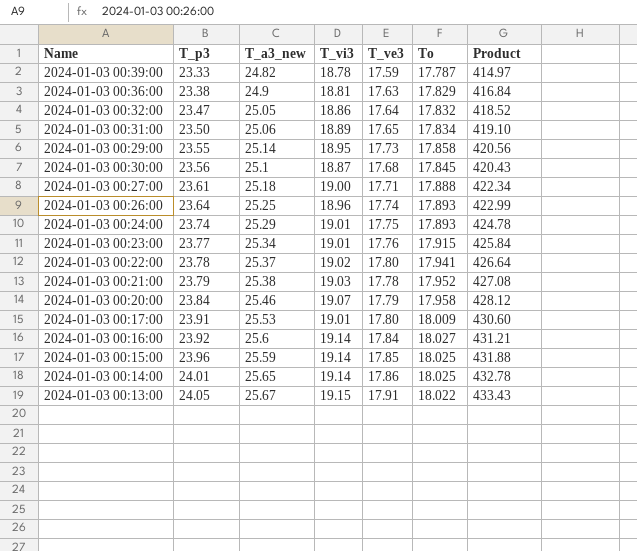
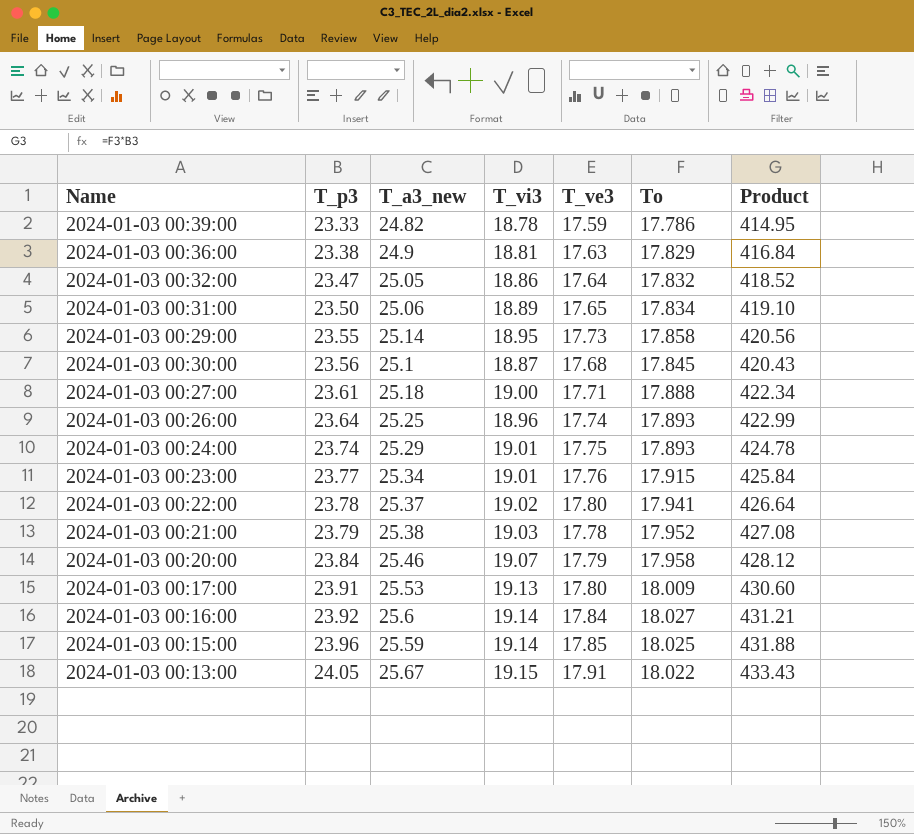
row 2024-01-03 00:14:00: 24.01 | 25.65 | 19.14 | 17.86 | 18.025 | 432.78 -> none
2024-01-03 00:39:00 | To: 17.787 -> 17.786
2024-01-03 00:39:00 | Product: 414.97 -> 414.95
2024-01-03 00:17:00 | T_vi3: 19.01 -> 19.13

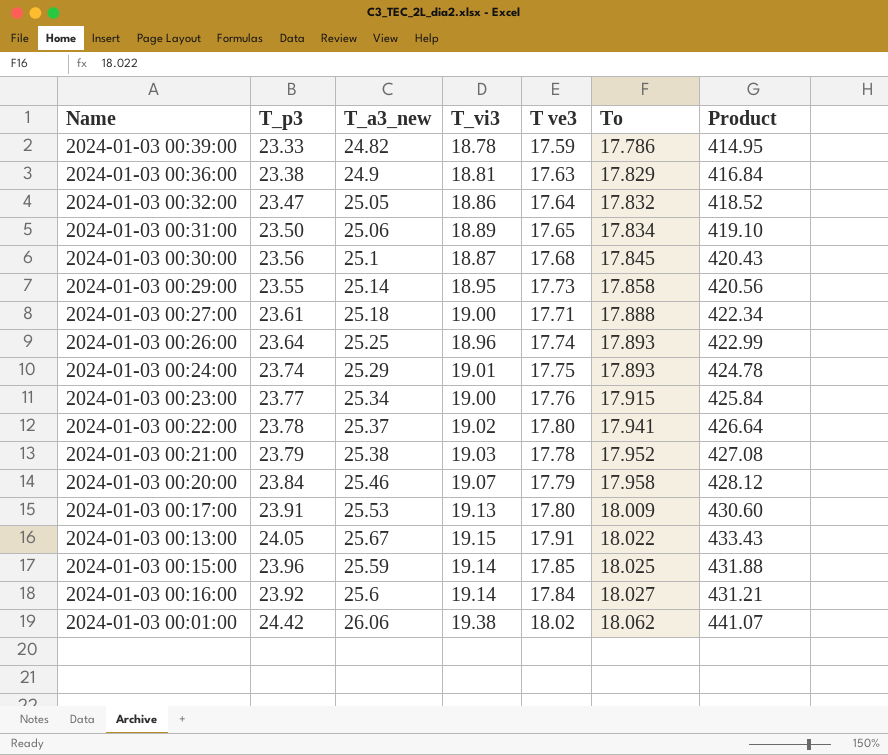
row order: T_p3 ascending -> To ascending
column name: T_ve3 -> T ve3
2024-01-03 00:23:00 | T_vi3: 19.01 -> 19.00
row 2024-01-03 00:01:00: none -> 24.42 | 26.06 | 19.38 | 18.02 | 18.062 | 441.07

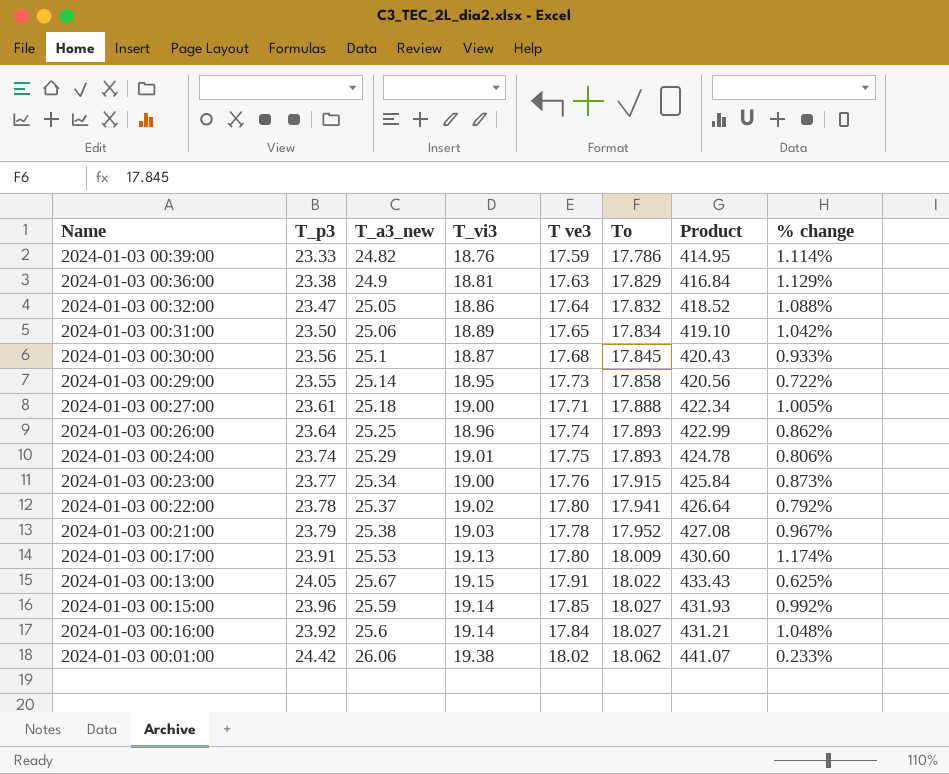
column % change | formula: none -> ([To] - [T ve3]) / [T ve3]
row 2024-01-03 00:20:00: 23.84 | 25.46 | 19.07 | 17.79 | 17.958 | 428.12 -> none
2024-01-03 00:39:00 | T_vi3: 18.78 -> 18.76
2024-01-03 00:15:00 | To: 18.025 -> 18.027
2024-01-03 00:15:00 | Product: 431.88 -> 431.93

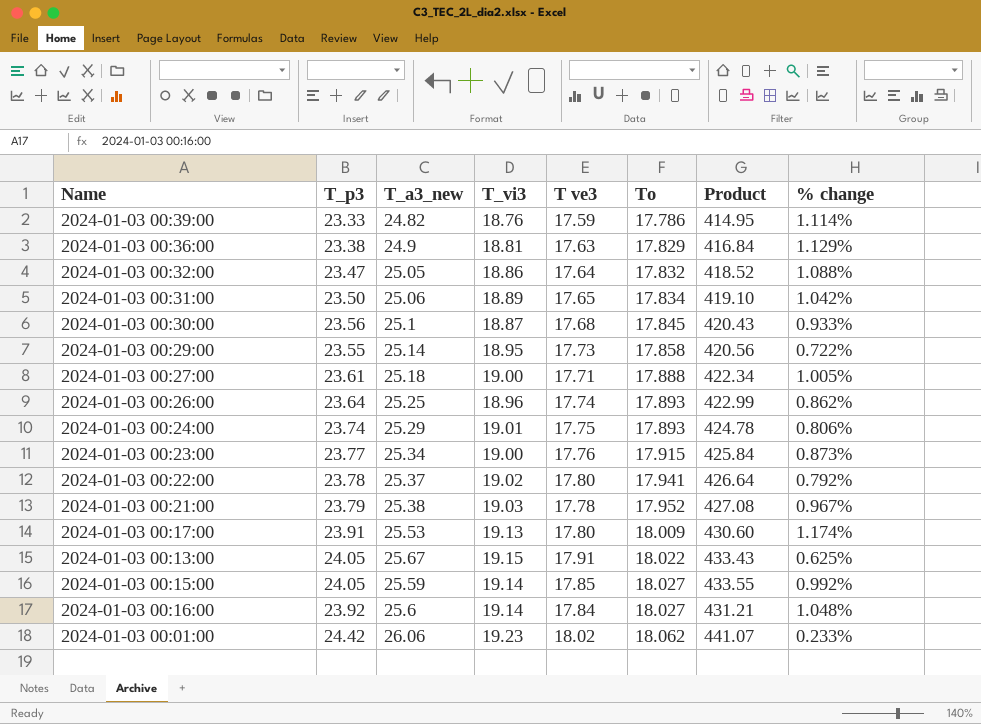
2024-01-03 00:15:00 | T_p3: 23.96 -> 24.05
2024-01-03 00:15:00 | Product: 431.93 -> 433.55
2024-01-03 00:01:00 | T_vi3: 19.38 -> 19.23

